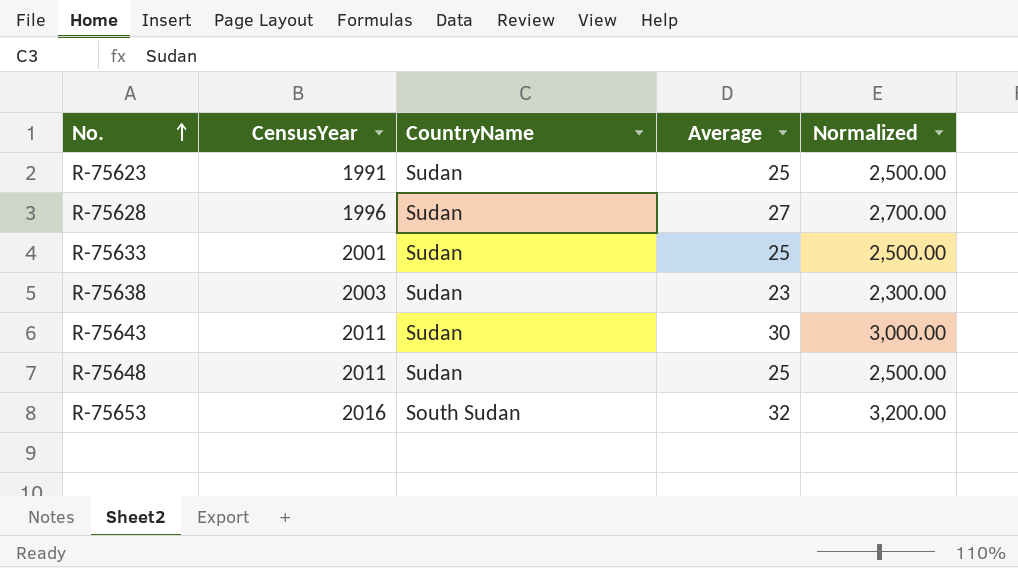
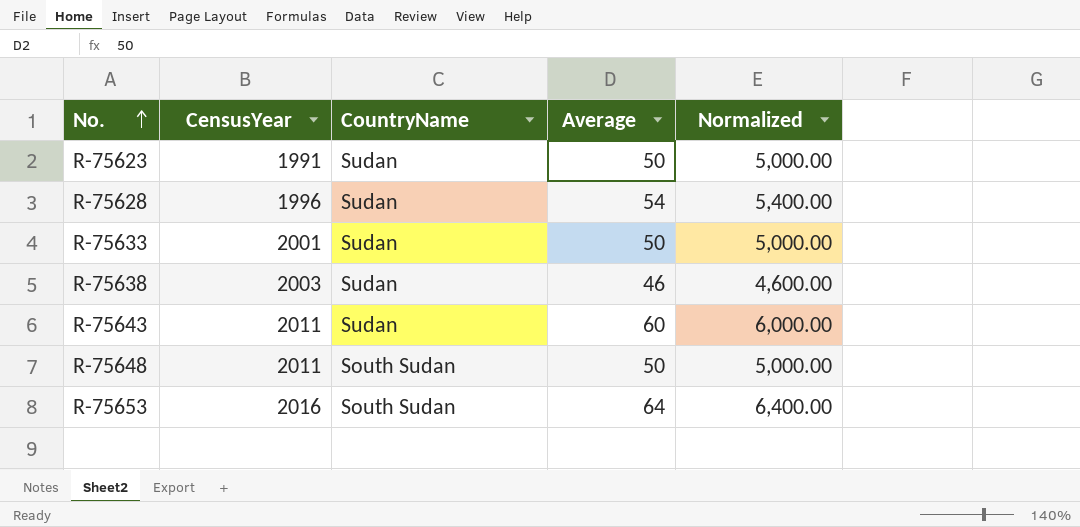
R-75623 | Average: 25 -> 50
R-75623 | Normalized: 2,500.00 -> 5,000.00
R-75628 | Average: 27 -> 54
R-75628 | Normalized: 2,700.00 -> 5,400.00
R-75633 | Average: 25 -> 50
R-75633 | Normalized: 2,500.00 -> 5,000.00
R-75638 | Average: 23 -> 46
R-75638 | Normalized: 2,300.00 -> 4,600.00
R-75643 | Average: 30 -> 60
R-75643 | Normalized: 3,000.00 -> 6,000.00
R-75648 | CountryName: Sudan -> South Sudan
R-75648 | Average: 25 -> 50
R-75648 | Normalized: 2,500.00 -> 5,000.00
R-75653 | Average: 32 -> 64
R-75653 | Normalized: 3,200.00 -> 6,400.00

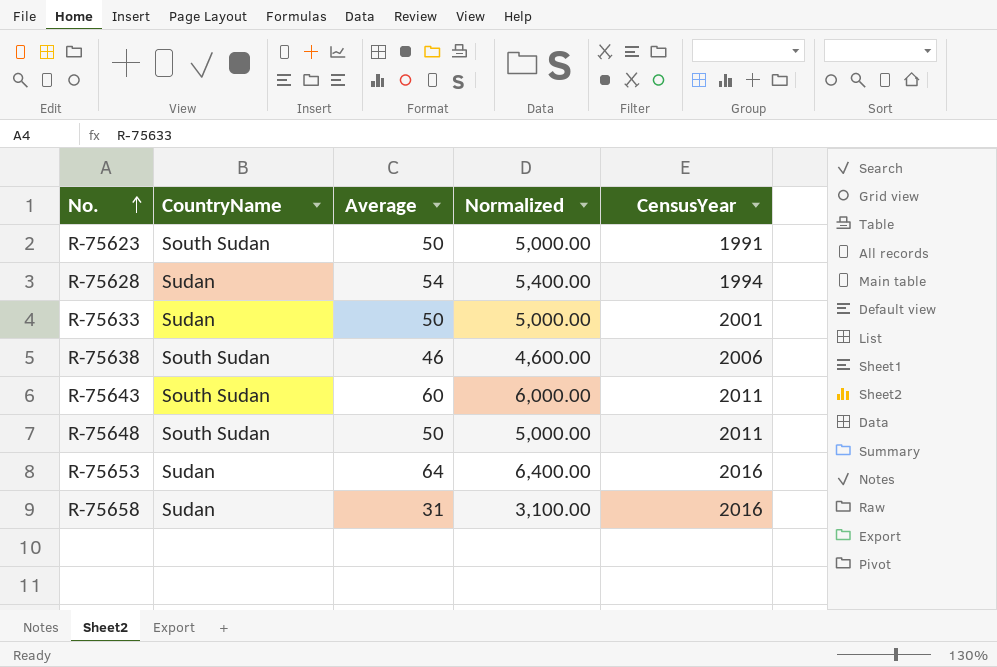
column CensusYear | position: 2 -> 5
R-75623 | CountryName: Sudan -> South Sudan
R-75628 | CensusYear: 1996 -> 1994
R-75638 | CountryName: Sudan -> South Sudan
R-75638 | CensusYear: 2003 -> 2006
R-75643 | CountryName: Sudan -> South Sudan
R-75653 | CountryName: South Sudan -> Sudan
row R-75658: none -> Sudan | 31 | 3,100.00 | 2016

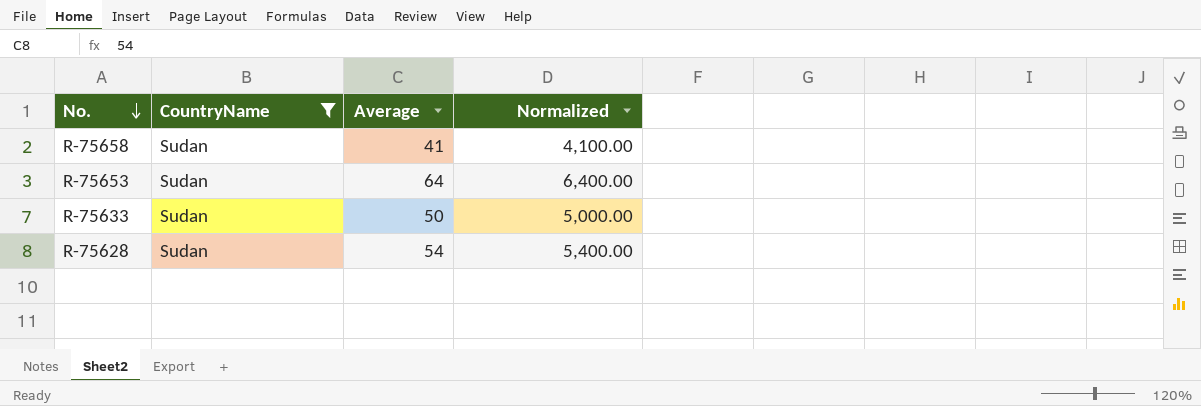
filter: none -> CountryName = Sudan
row order: No. ascending -> No. descending
column CensusYear | position: 5 -> none
R-75658 | Average: 31 -> 41
R-75658 | Normalized: 3,100.00 -> 4,100.00

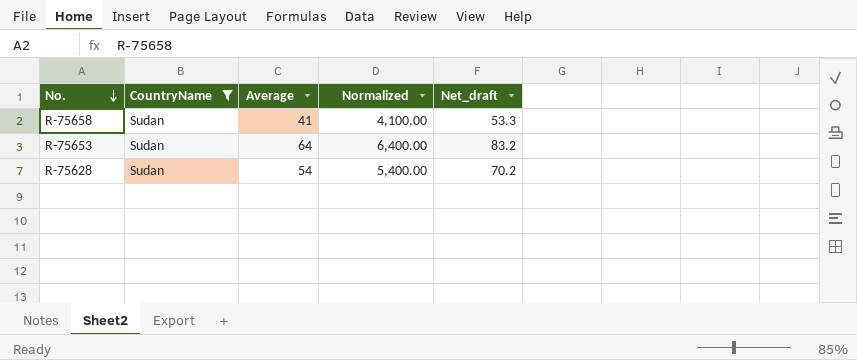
column Net_draft | formula: none -> [Average] * 1.3
row R-75633: Sudan | 50 | 5,000.00 -> none

